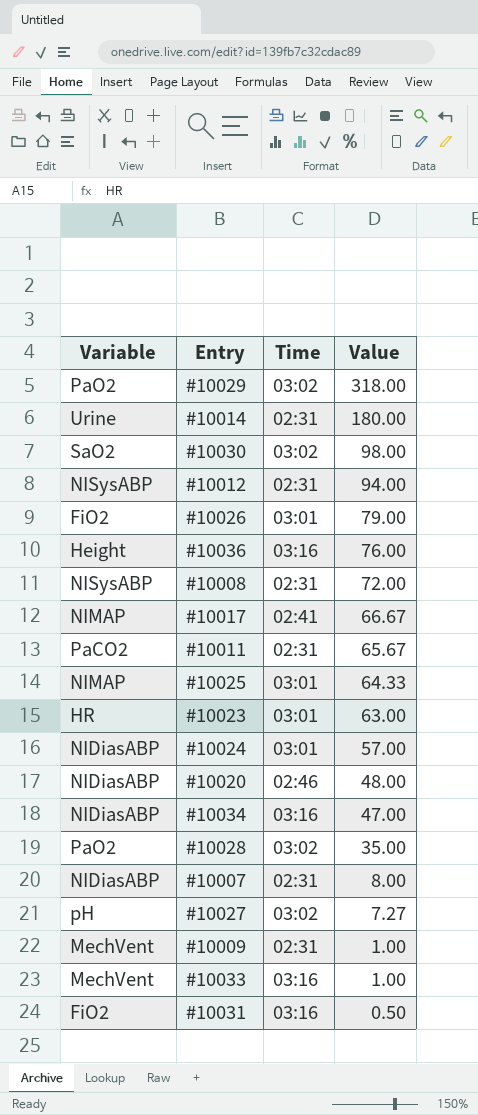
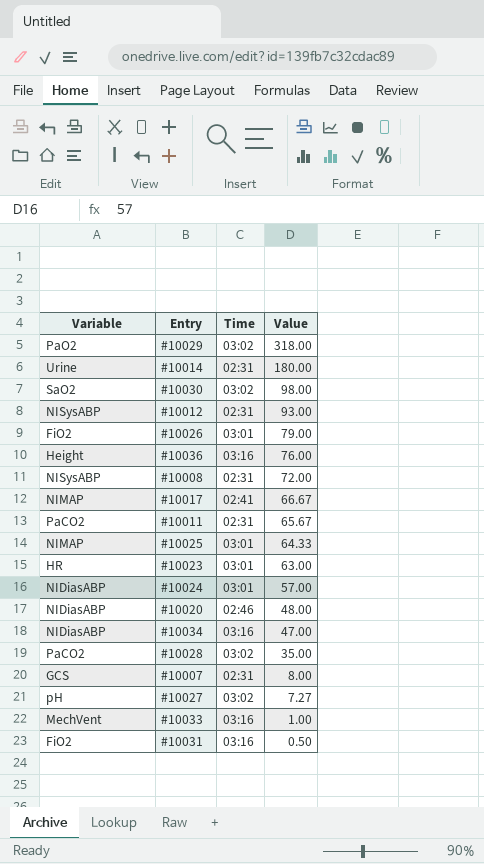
row #10009: MechVent | 02:31 | 1.00 -> none
#10012 | Value: 94.00 -> 93.00
#10028 | Variable: PaO2 -> PaCO2
#10007 | Variable: NIDiasABP -> GCS

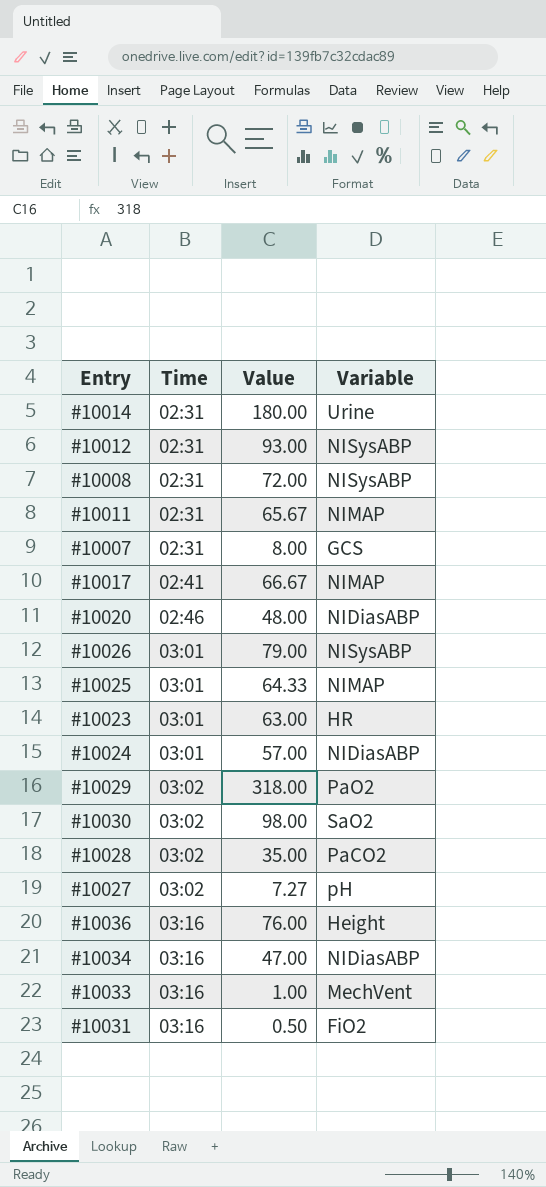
row order: Value descending -> Time ascending
column Variable | position: 1 -> 4
#10011 | Variable: PaCO2 -> NIMAP
#10026 | Variable: FiO2 -> NISysABP

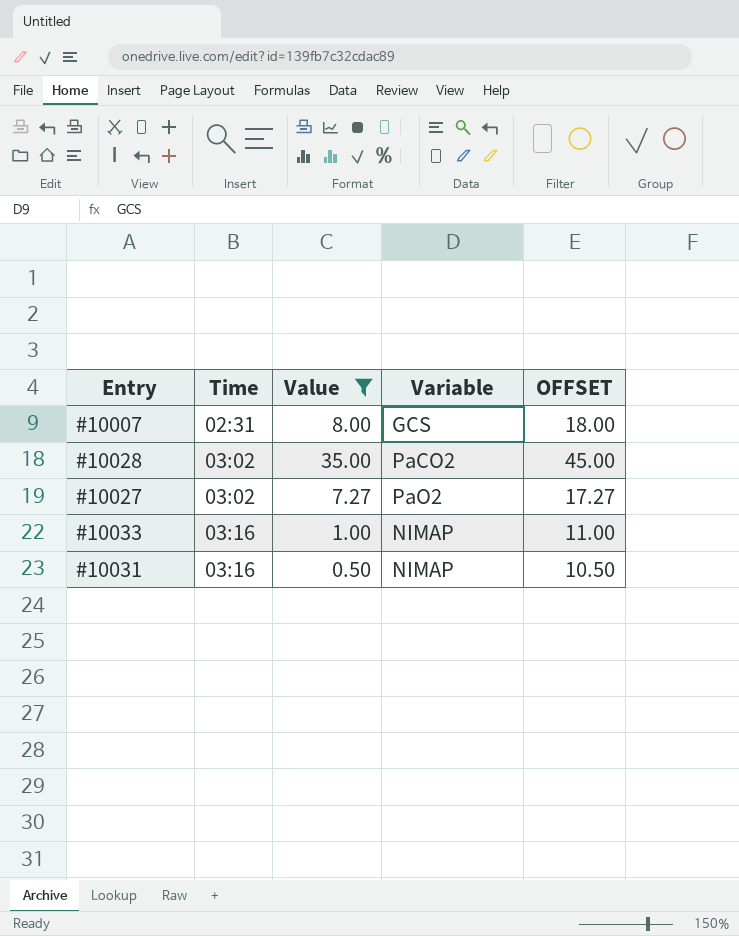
filter: none -> Value <= 35.00
column OFFSET | formula: none -> [Value] + 10
#10027 | Variable: pH -> PaO2
#10033 | Variable: MechVent -> NIMAP
#10031 | Variable: FiO2 -> NIMAP

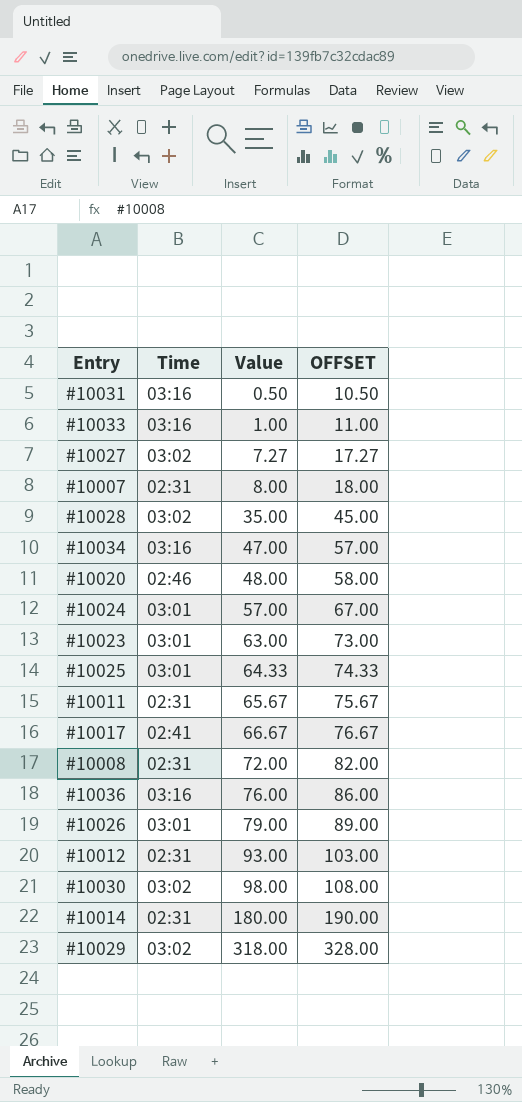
filter: Value <= 35.00 -> none
row order: Time ascending -> Value ascending
column Variable | position: 4 -> none

